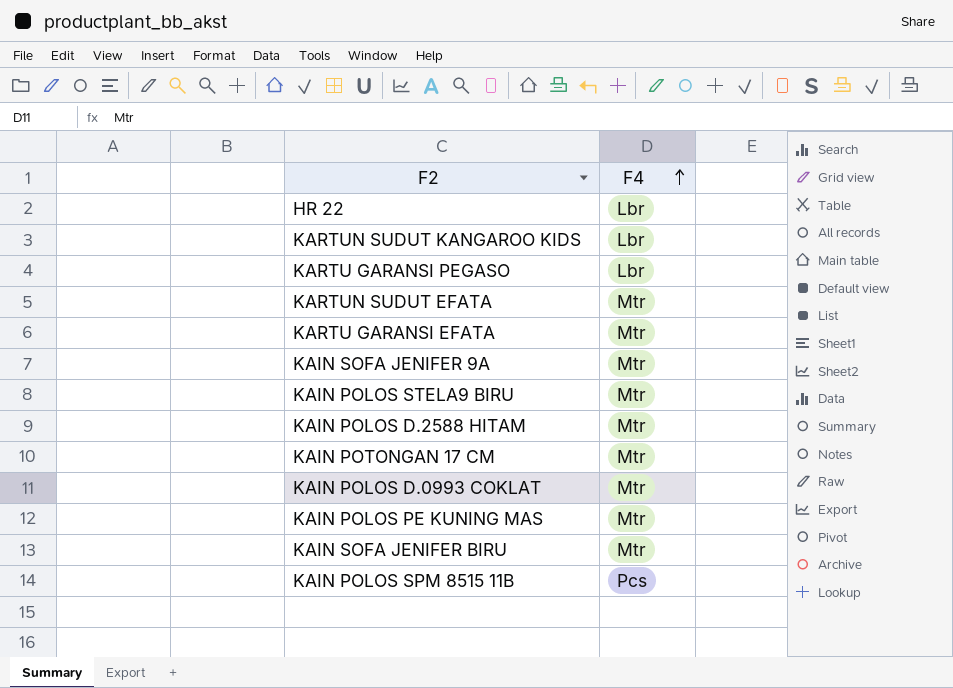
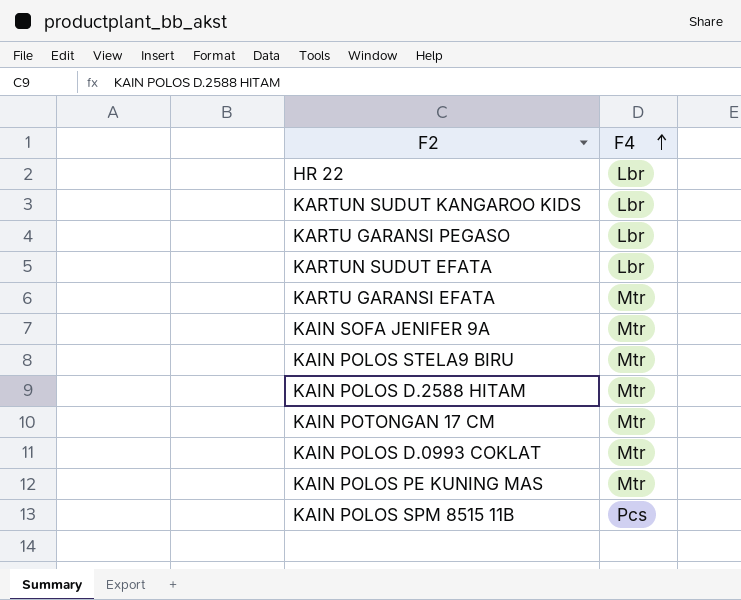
row KAIN SOFA JENIFER BIRU: Mtr -> none
KARTUN SUDUT EFATA | F4: Mtr -> Lbr

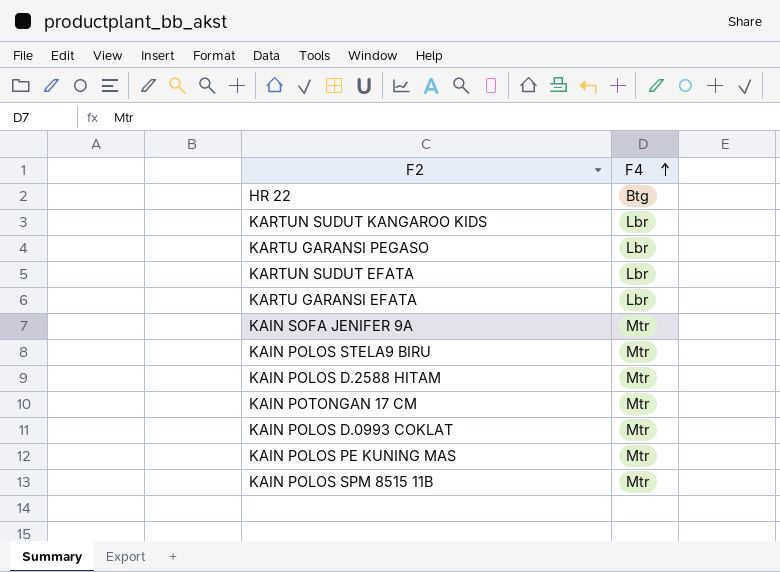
HR 22 | F4: Lbr -> Btg
KARTU GARANSI EFATA | F4: Mtr -> Lbr
KAIN POLOS SPM 8515 11B | F4: Pcs -> Mtr

